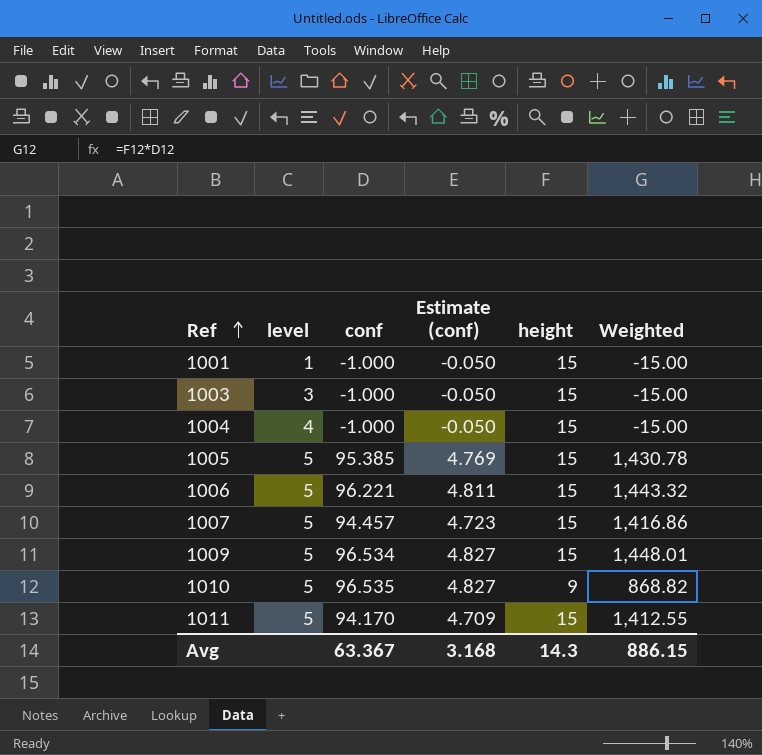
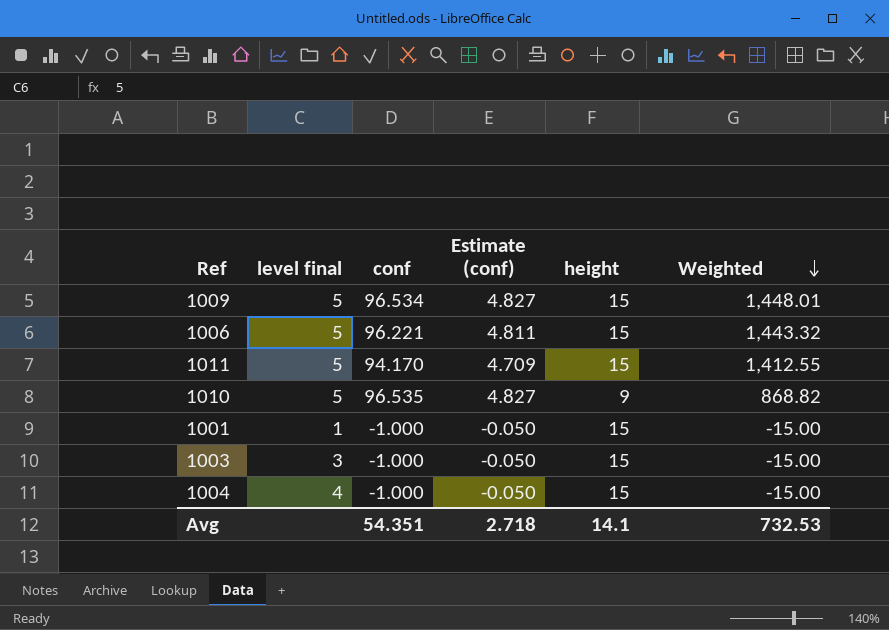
row order: Ref ascending -> Weighted descending
column name: level -> level final
row 1005: 5 | 95.385 | 4.769 | 15 | 1,430.78 -> none
row 1007: 5 | 94.457 | 4.723 | 15 | 1,416.86 -> none
Avg | conf: 63.367 -> 54.351
Avg | Estimate (conf): 3.168 -> 2.718
Avg | height: 14.3 -> 14.1
Avg | Weighted: 886.15 -> 732.53

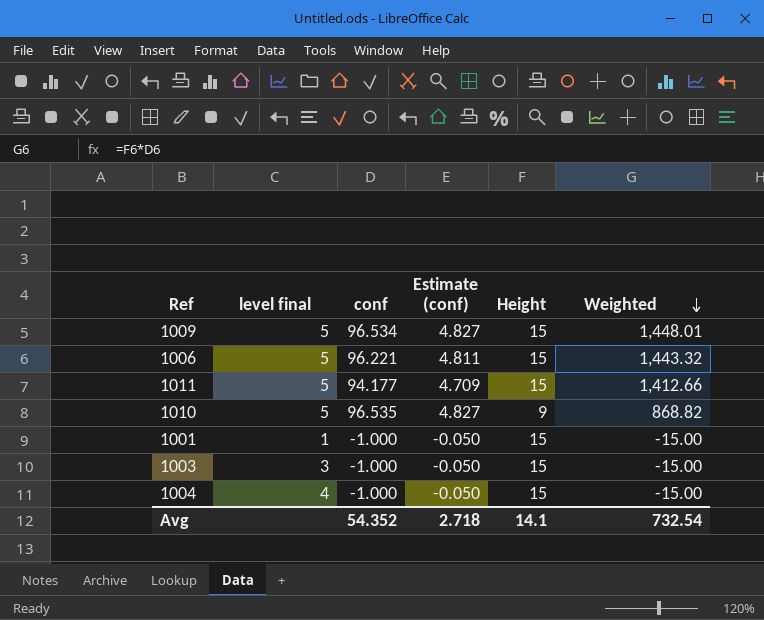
column name: height -> Height
1011 | conf: 94.170 -> 94.177
1011 | Weighted: 1,412.55 -> 1,412.66
Avg | conf: 54.351 -> 54.352
Avg | Weighted: 732.53 -> 732.54

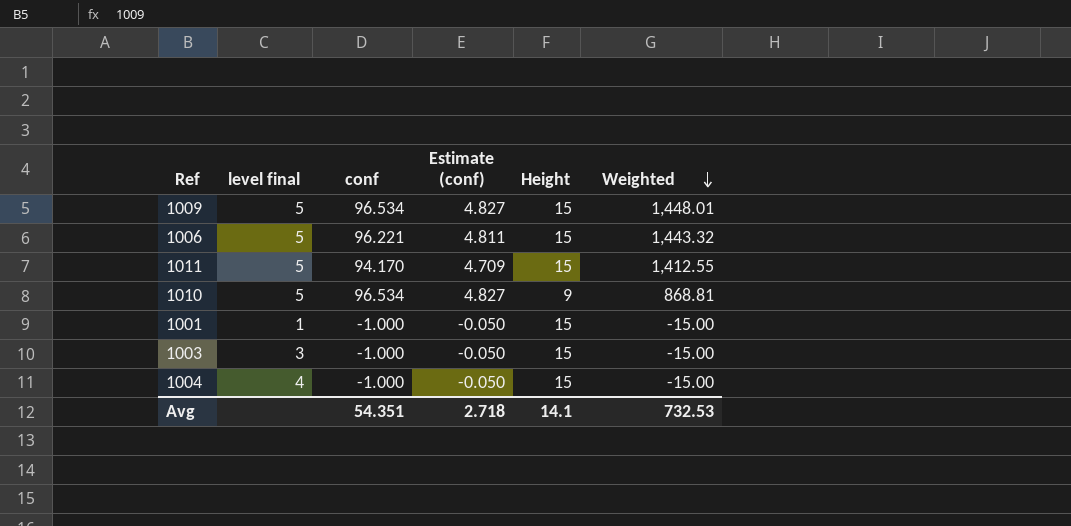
1011 | conf: 94.177 -> 94.170
1011 | Weighted: 1,412.66 -> 1,412.55
1010 | conf: 96.535 -> 96.534
1010 | Weighted: 868.82 -> 868.81
Avg | conf: 54.352 -> 54.351
Avg | Weighted: 732.54 -> 732.53

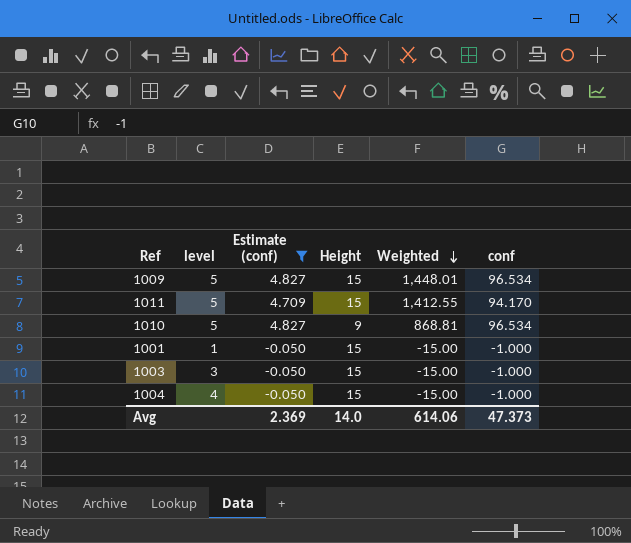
filter: none -> Estimate (conf) != 4.811
column name: level final -> level
column conf | position: 3 -> 6
Avg | Estimate (conf): 2.718 -> 2.369
Avg | Height: 14.1 -> 14.0
Avg | Weighted: 732.53 -> 614.06
Avg | conf: 54.351 -> 47.373

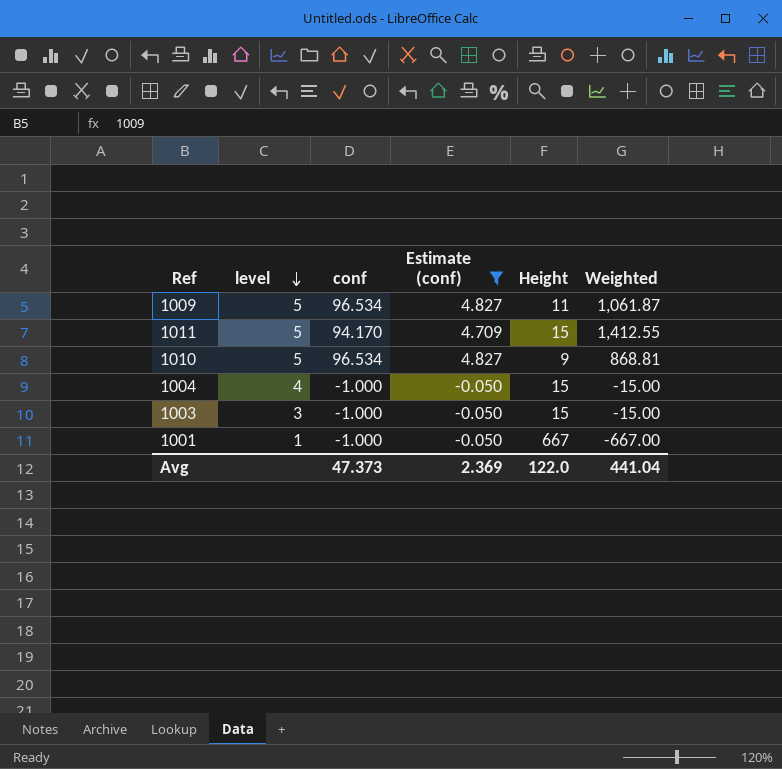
row order: Weighted descending -> level descending
column conf | position: 6 -> 3
1009 | Height: 15 -> 11
1009 | Weighted: 1,448.01 -> 1,061.87
1001 | Height: 15 -> 667
1001 | Weighted: -15.00 -> -667.00
Avg | Height: 14.0 -> 122.0
Avg | Weighted: 614.06 -> 441.04

